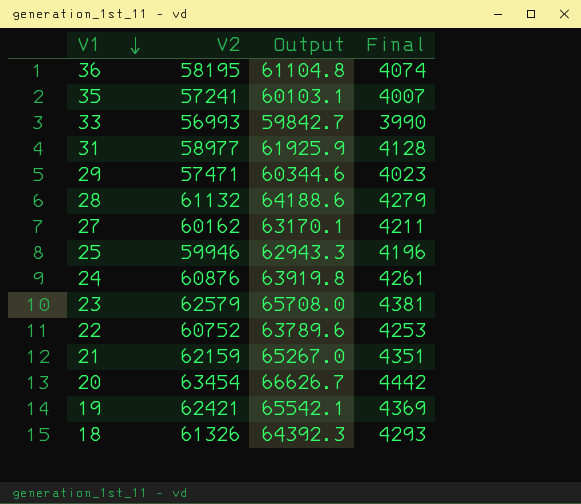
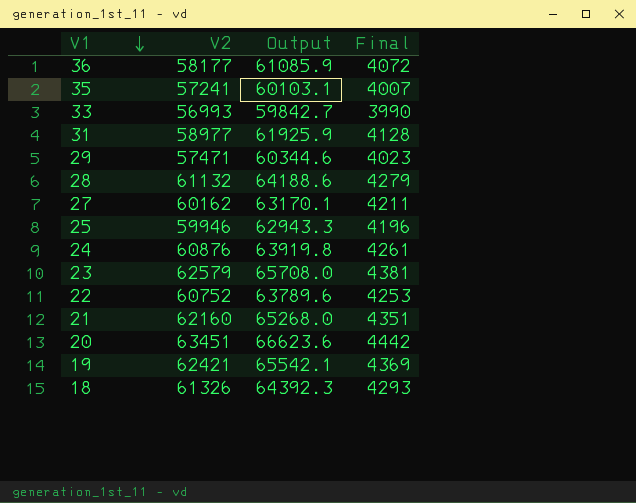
36 | V2: 58195 -> 58177
36 | Output: 61104.8 -> 61085.9
36 | Final: 4074 -> 4072
21 | V2: 62159 -> 62160
21 | Output: 65267.0 -> 65268.0
20 | V2: 63454 -> 63451
20 | Output: 66626.7 -> 66623.6

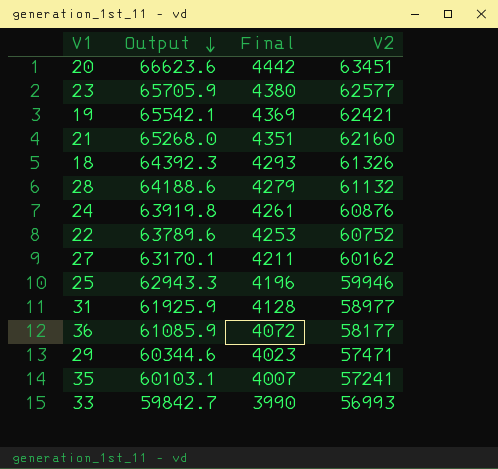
row order: V1 descending -> Output descending
column V2 | position: 2 -> 4
23 | Output: 65708.0 -> 65705.9
23 | Final: 4381 -> 4380
23 | V2: 62579 -> 62577

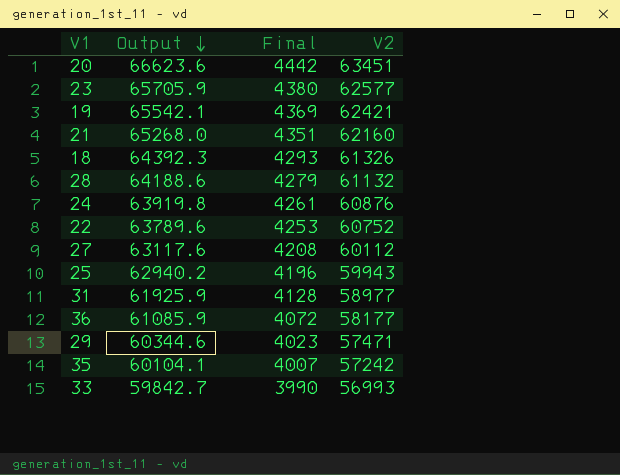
27 | Output: 63170.1 -> 63117.6
27 | Final: 4211 -> 4208
27 | V2: 60162 -> 60112
25 | Output: 62943.3 -> 62940.2
25 | V2: 59946 -> 59943
35 | Output: 60103.1 -> 60104.1
35 | V2: 57241 -> 57242

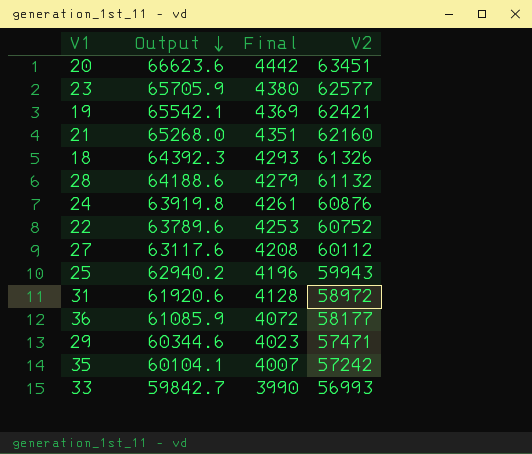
31 | Output: 61925.9 -> 61920.6
31 | V2: 58977 -> 58972

